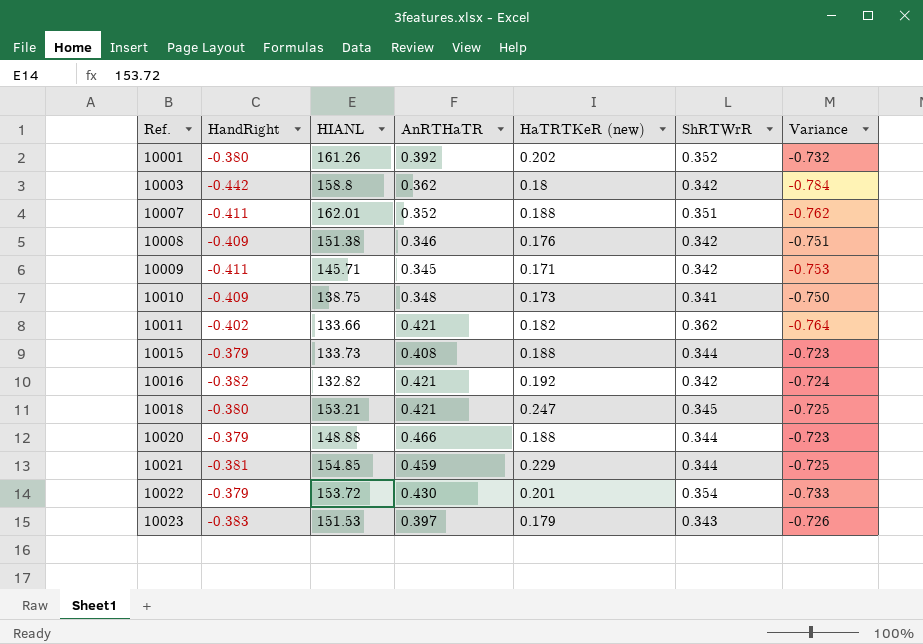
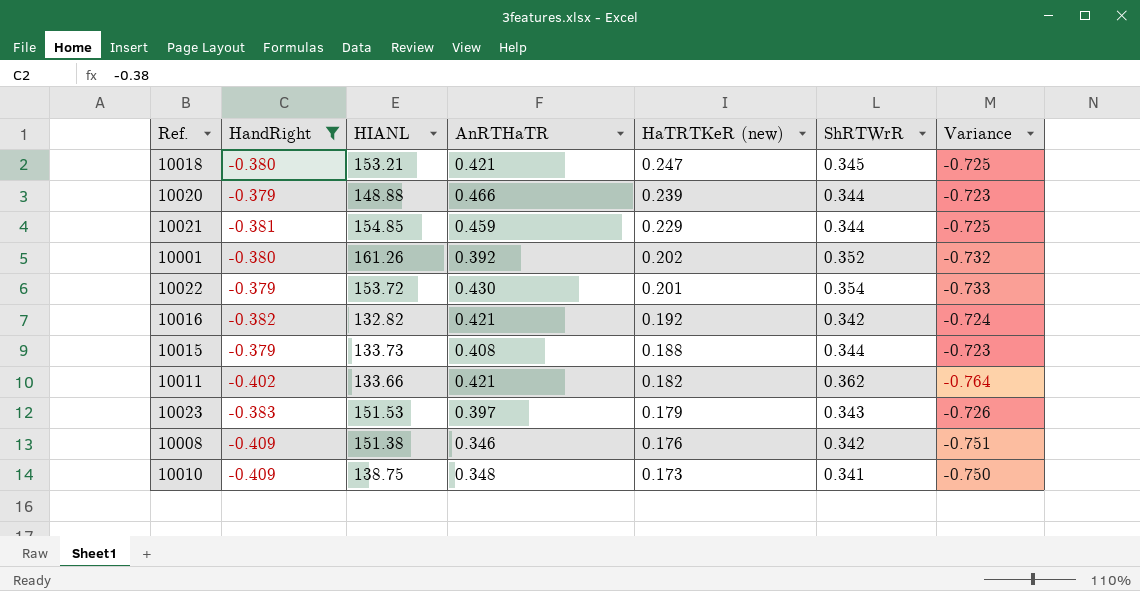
filter: none -> HandRight >= -0.409
row order: Ref. ascending -> HaTRTKeR (new) descending
10020 | HaTRTKeR (new): 0.188 -> 0.239

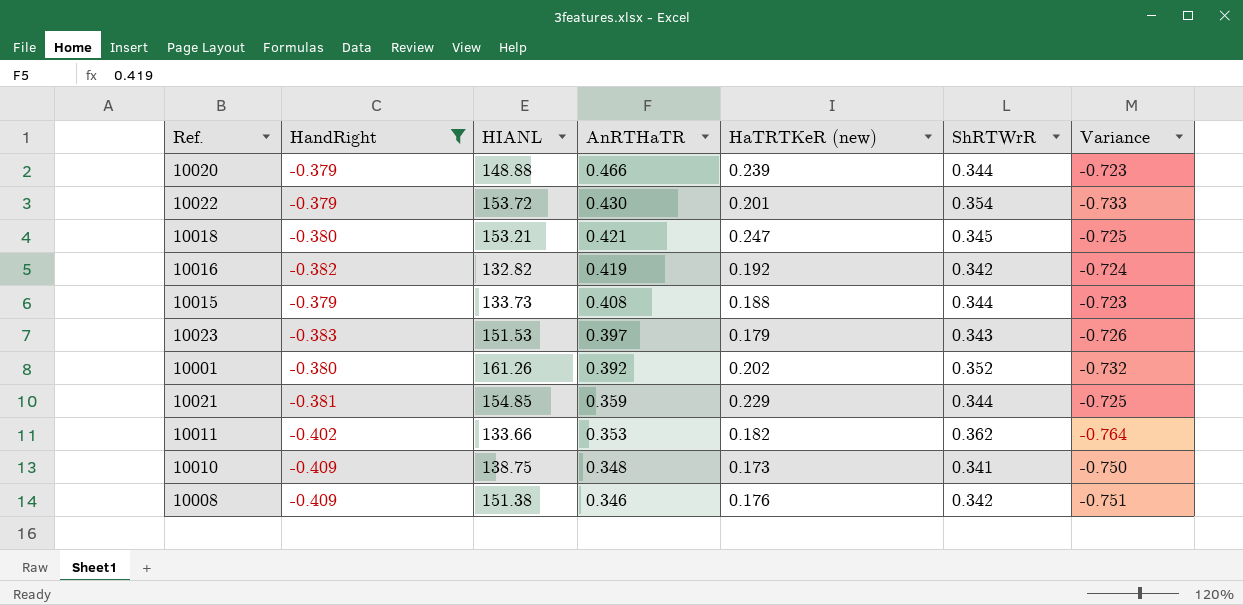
row order: HaTRTKeR (new) descending -> AnRTHaTR descending
10016 | AnRTHaTR: 0.421 -> 0.419
10021 | AnRTHaTR: 0.459 -> 0.359
10011 | AnRTHaTR: 0.421 -> 0.353

